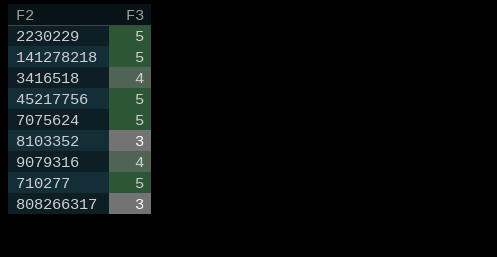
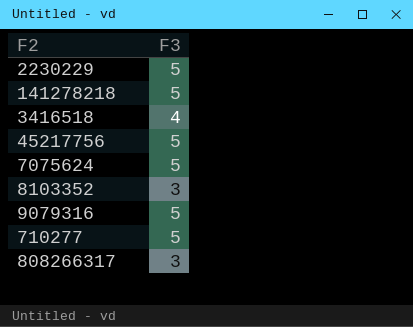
9079316 | F3: 4 -> 5

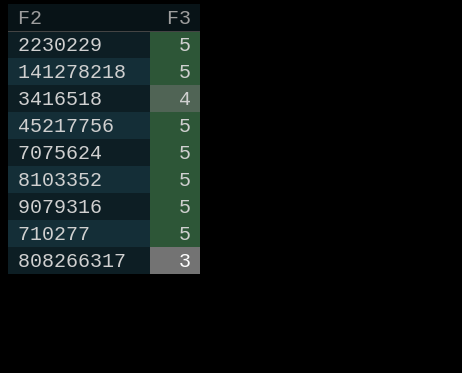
8103352 | F3: 3 -> 5

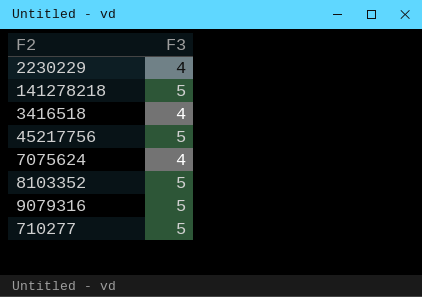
row 808266317: 3 -> none
2230229 | F3: 5 -> 4
7075624 | F3: 5 -> 4

